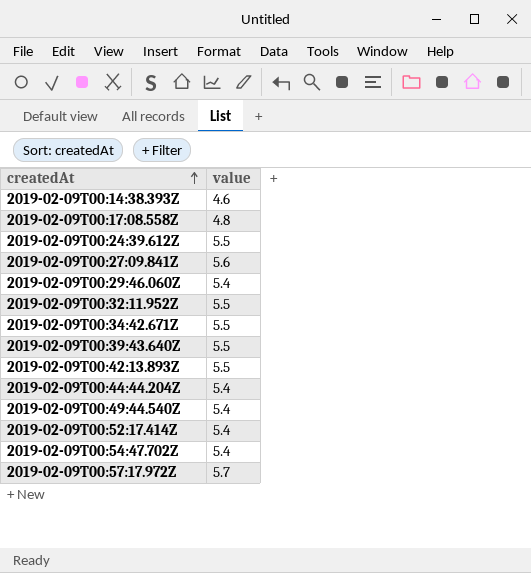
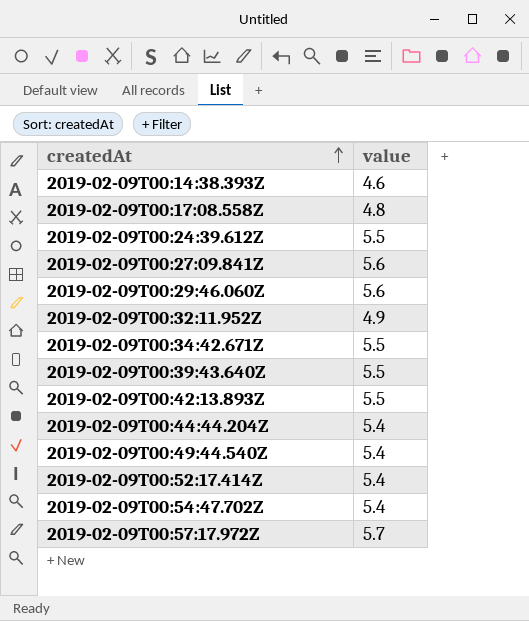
2019-02-09T00:29:46.060Z | value: 5.4 -> 5.6
2019-02-09T00:32:11.952Z | value: 5.5 -> 4.9

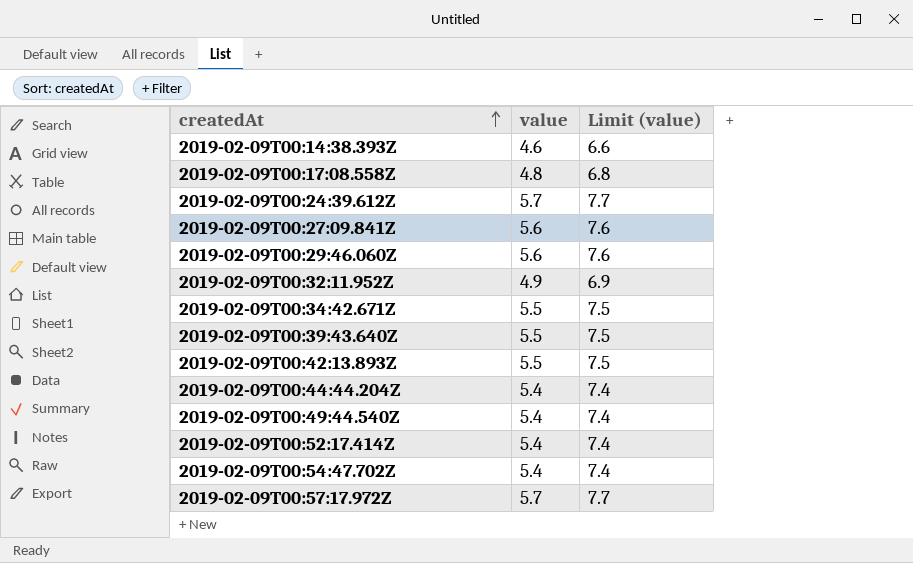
column Limit (value) | formula: none -> [value] + 2
2019-02-09T00:24:39.612Z | value: 5.5 -> 5.7

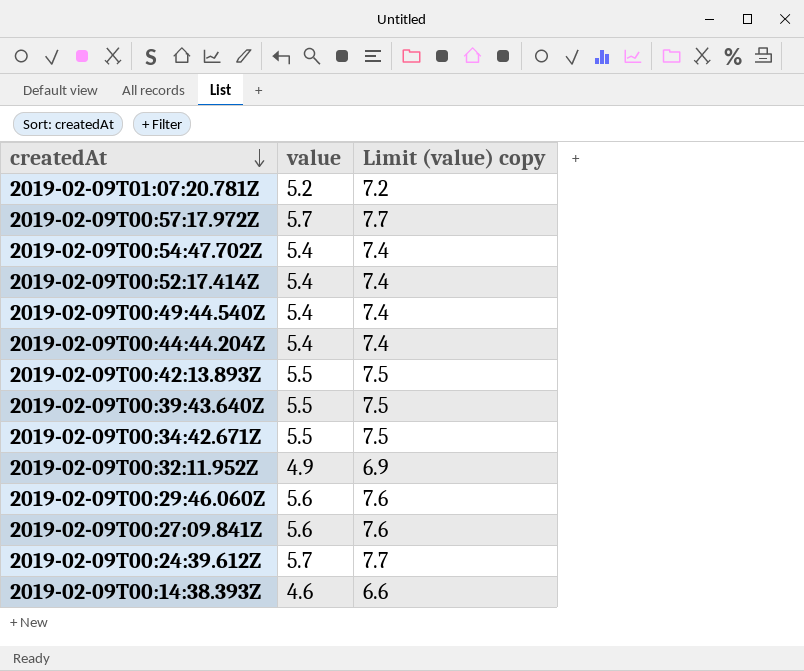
row order: createdAt ascending -> createdAt descending
column name: Limit (value) -> Limit (value) copy
row 2019-02-09T00:17:08.558Z: 4.8 | 6.8 -> none
row 2019-02-09T01:07:20.781Z: none -> 5.2 | 7.2

